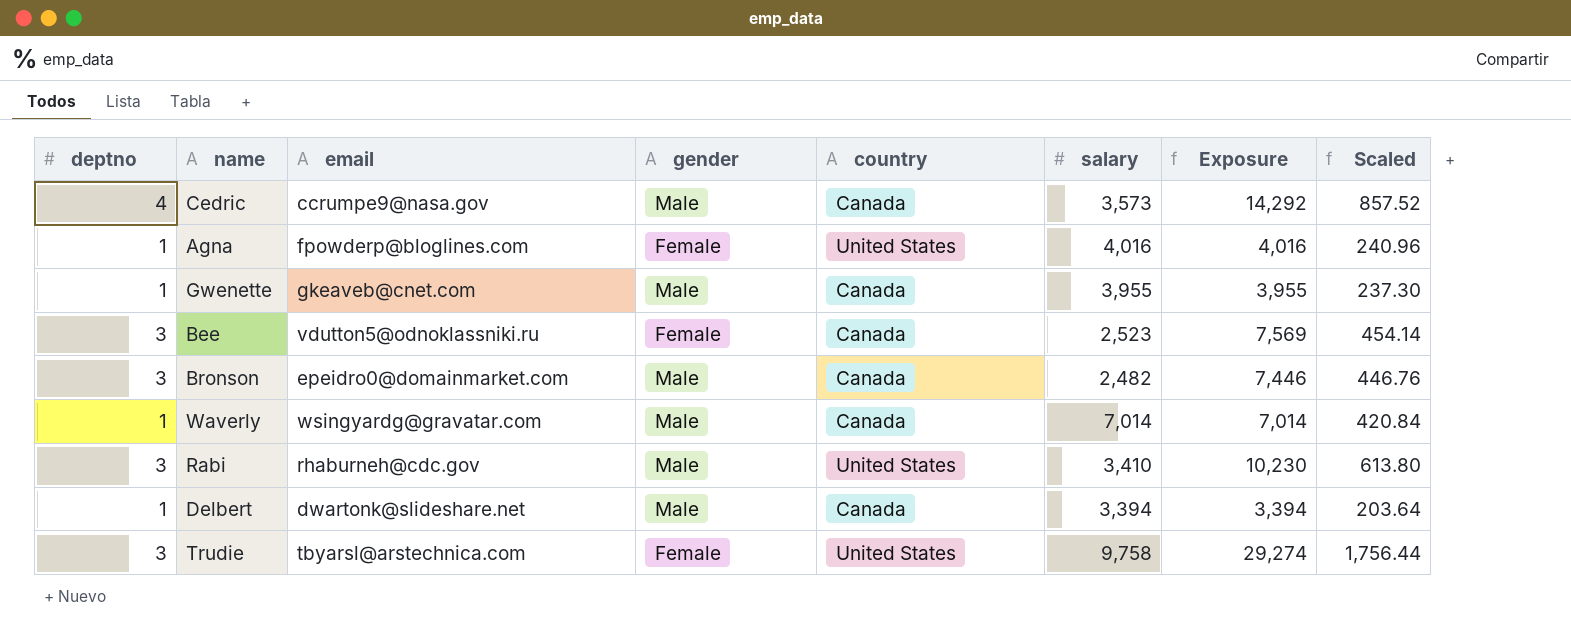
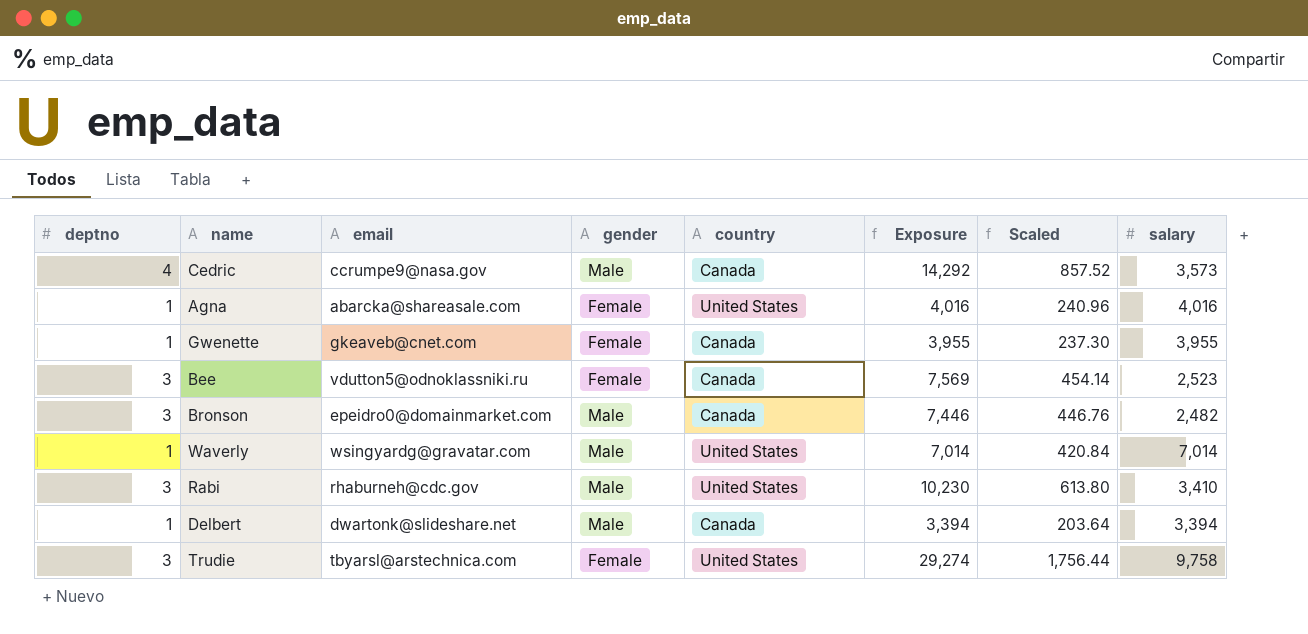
column salary | position: 6 -> 8
Agna | email: fpowderp@bloglines.com -> abarcka@shareasale.com
Gwenette | gender: Male -> Female
Waverly | country: Canada -> United States

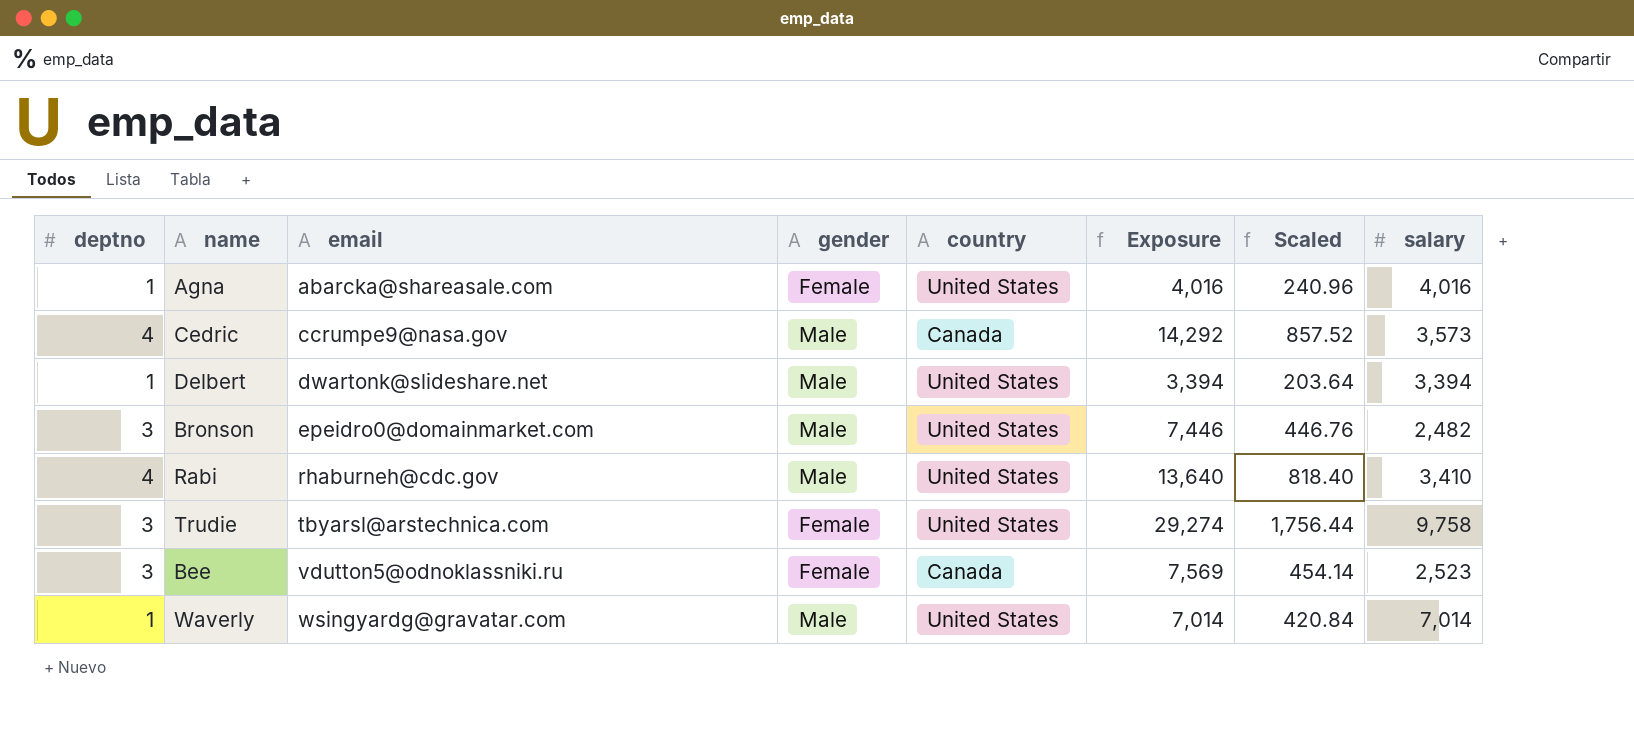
row order: none -> email ascending
row Gwenette: 1 | gkeaveb@cnet.com | Female | Canada | 3,955 | 237.30 | 3,955 -> none
Delbert | country: Canada -> United States
Bronson | country: Canada -> United States
Rabi | deptno: 3 -> 4
Rabi | Exposure: 10,230 -> 13,640
Rabi | Scaled: 613.80 -> 818.40

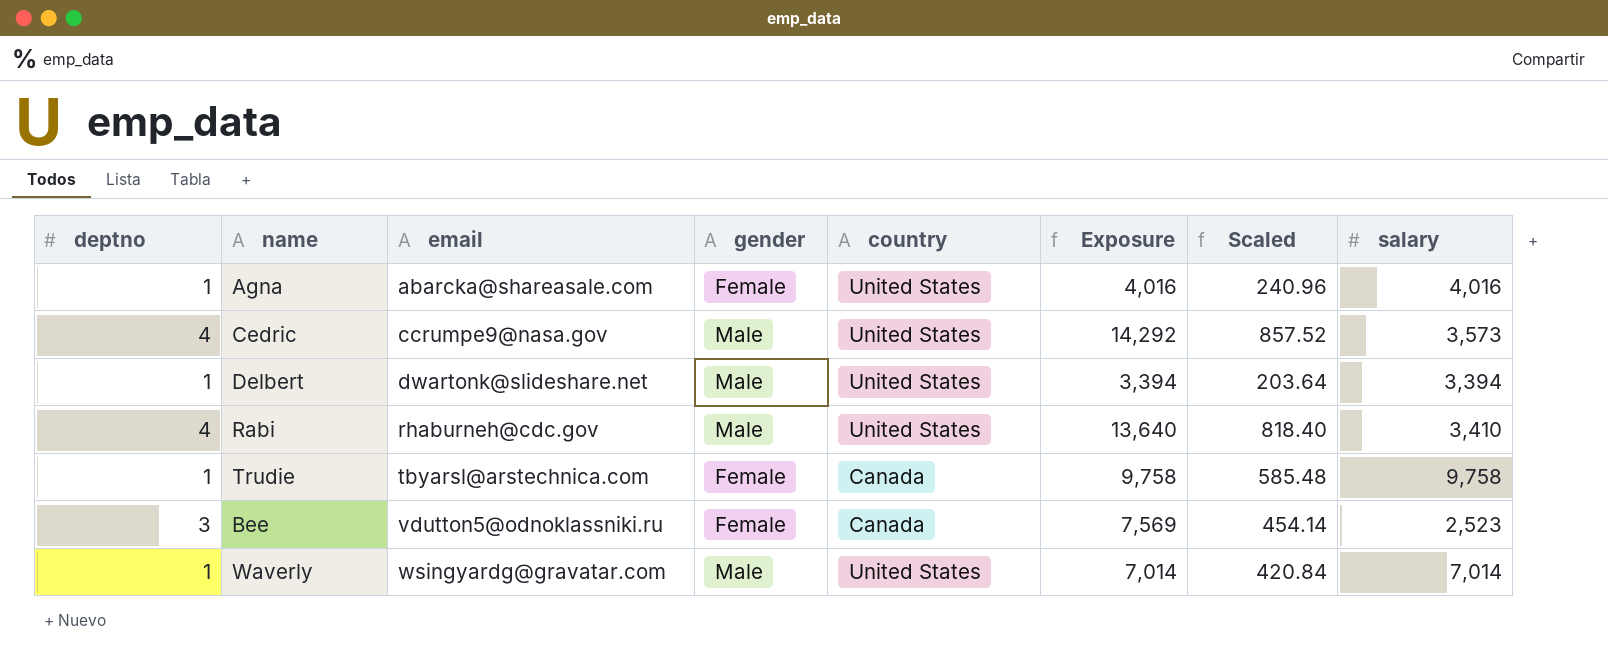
row Bronson: 3 | epeidro0@domainmarket.com | Male | United States | 7,446 | 446.76 | 2,482 -> none
Cedric | country: Canada -> United States
Trudie | deptno: 3 -> 1
Trudie | country: United States -> Canada
Trudie | Exposure: 29,274 -> 9,758
Trudie | Scaled: 1,756.44 -> 585.48

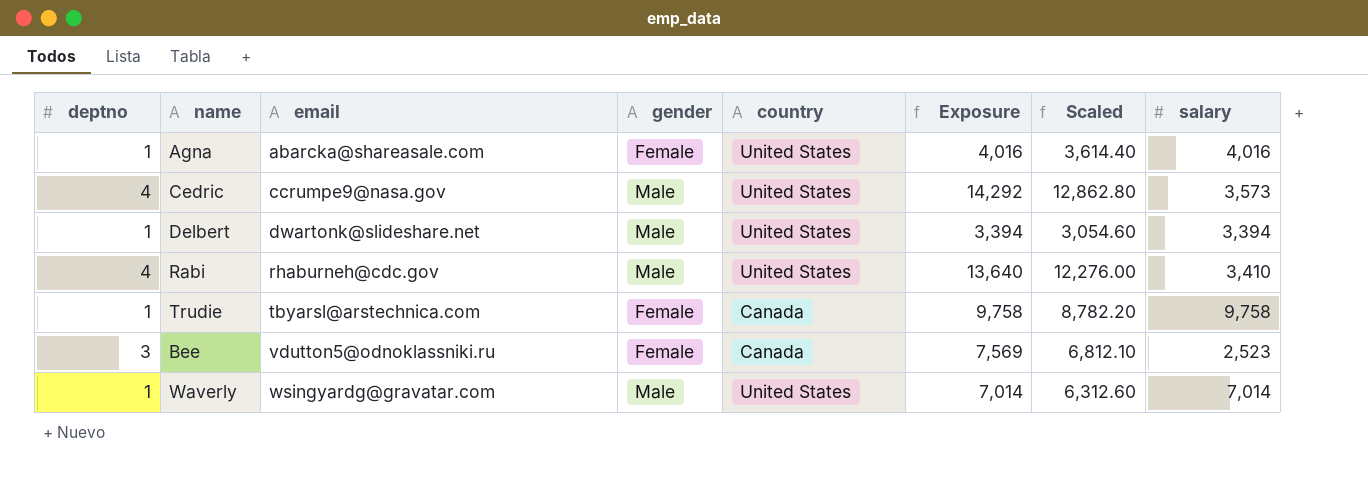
column Scaled | formula: [Exposure] * 0.06 -> [Exposure] * 0.9

